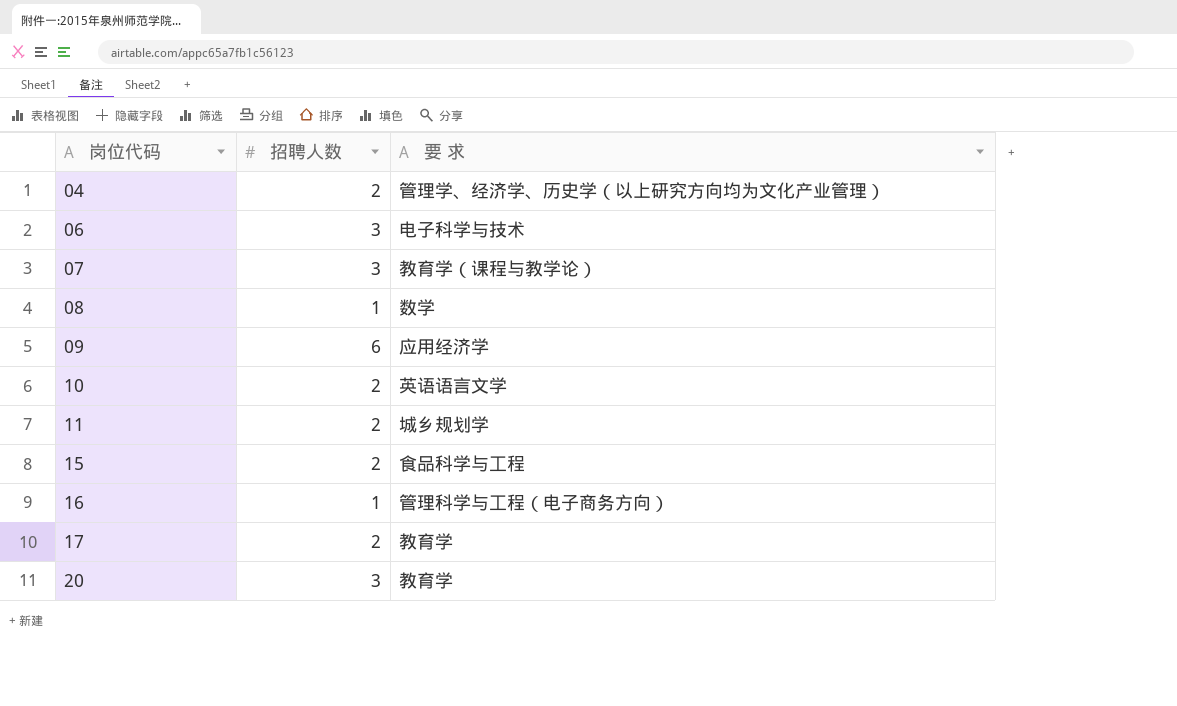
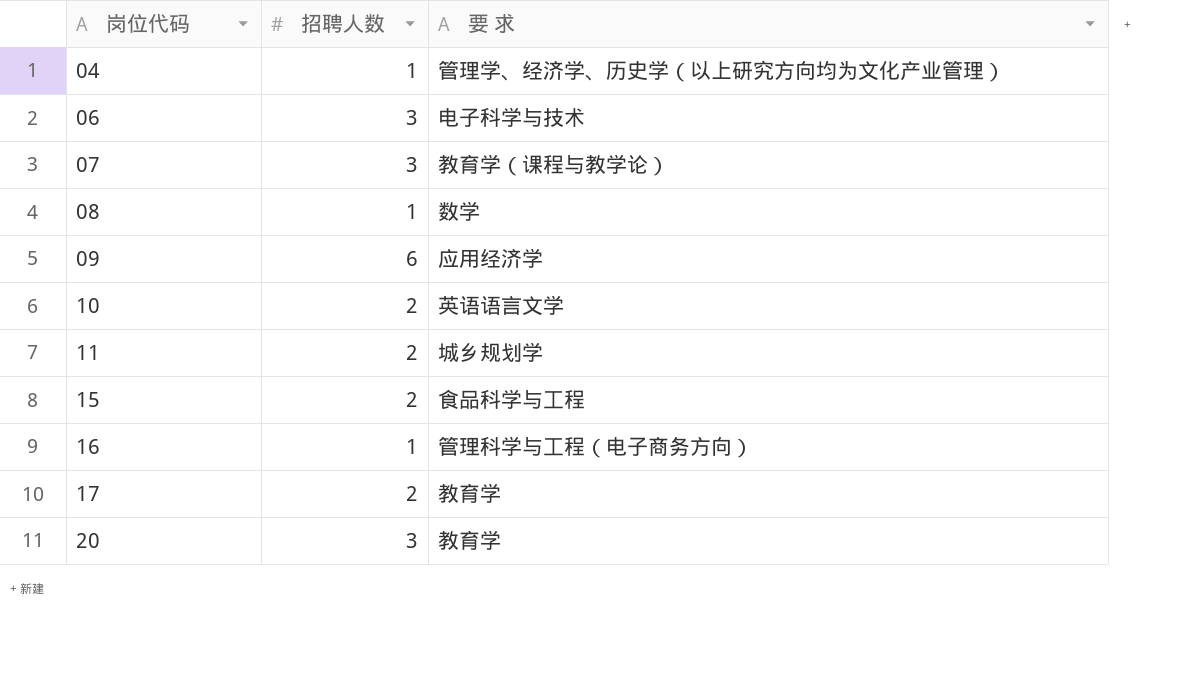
04 | 招聘人数: 2 -> 1

